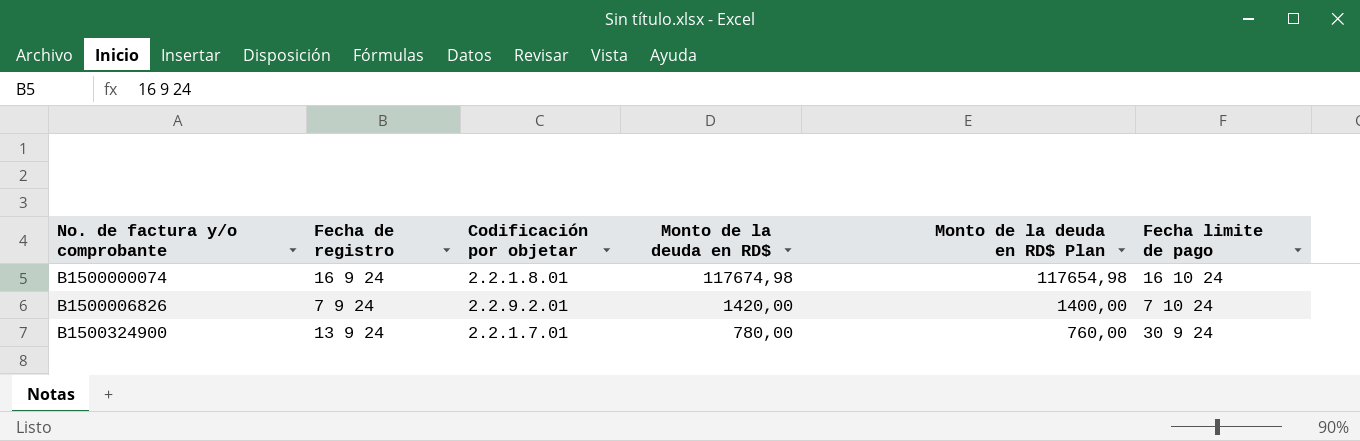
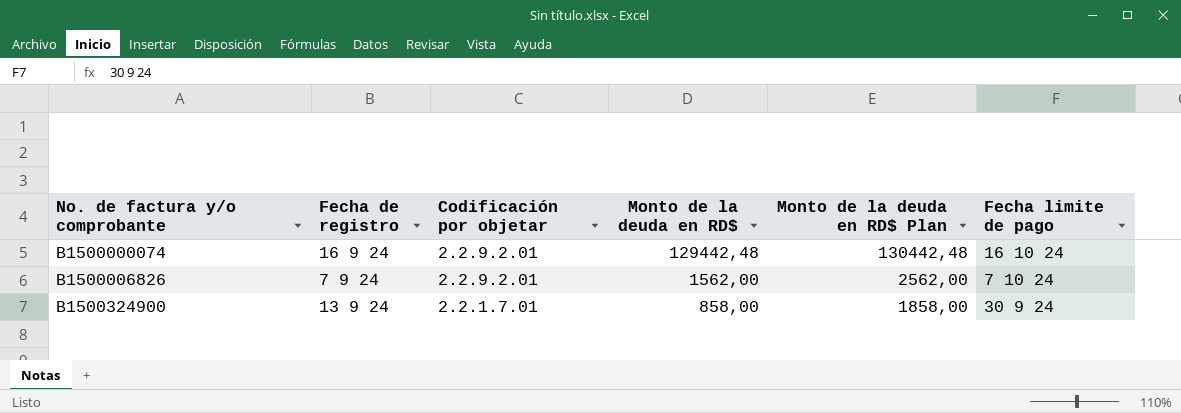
column Monto de la deuda en RD$ Plan | formula: [Monto de la deuda en RD$] - 20 -> [Monto de la deuda en RD$] + 1000
B1500000074 | Codificación por objetar: 2.2.1.8.01 -> 2.2.9.2.01
B1500000074 | Monto de la deuda en RD$: 117674,98 -> 129442,48
B1500006826 | Monto de la deuda en RD$: 1420,00 -> 1562,00
B1500324900 | Monto de la deuda en RD$: 780,00 -> 858,00

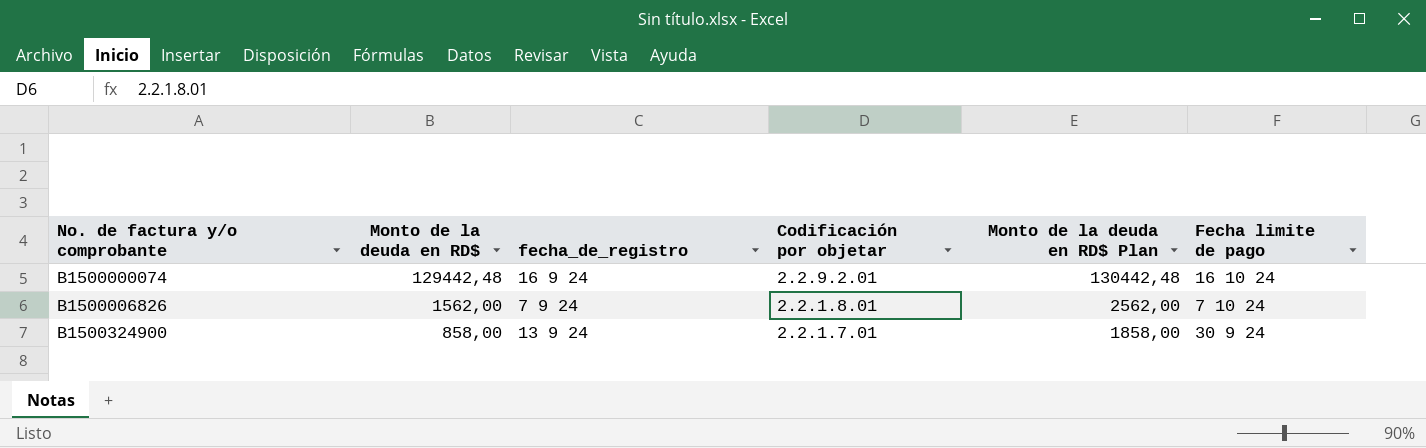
column Monto de la deuda en RD$ | position: 4 -> 2
column name: Fecha de registro -> fecha_de_registro
B1500006826 | Codificación por objetar: 2.2.9.2.01 -> 2.2.1.8.01

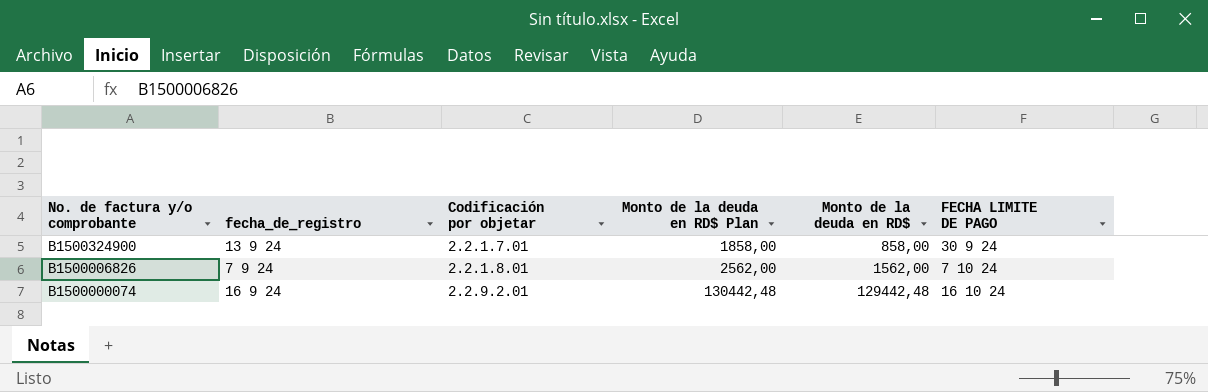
row order: No. de factura y/o comprobante ascending -> No. de factura y/o comprobante descending
column Monto de la deuda en RD$ | position: 2 -> 5
column name: Fecha limite de pago -> FECHA LIMITE DE PAGO

